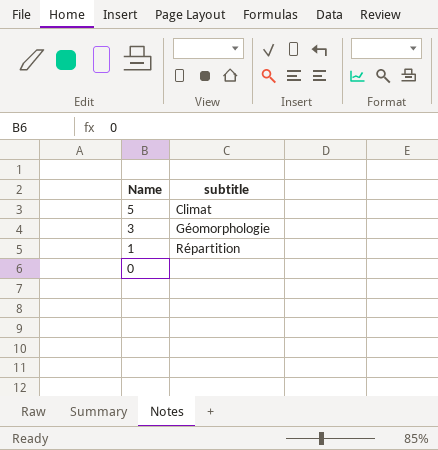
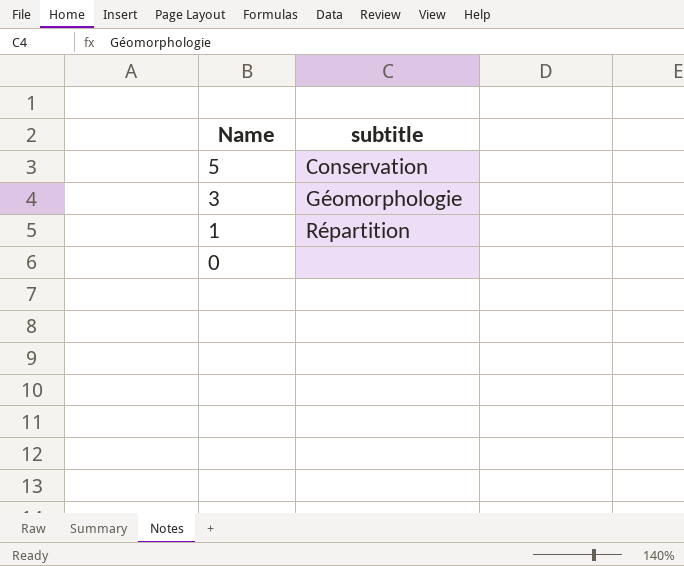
5 | subtitle: Climat -> Conservation

